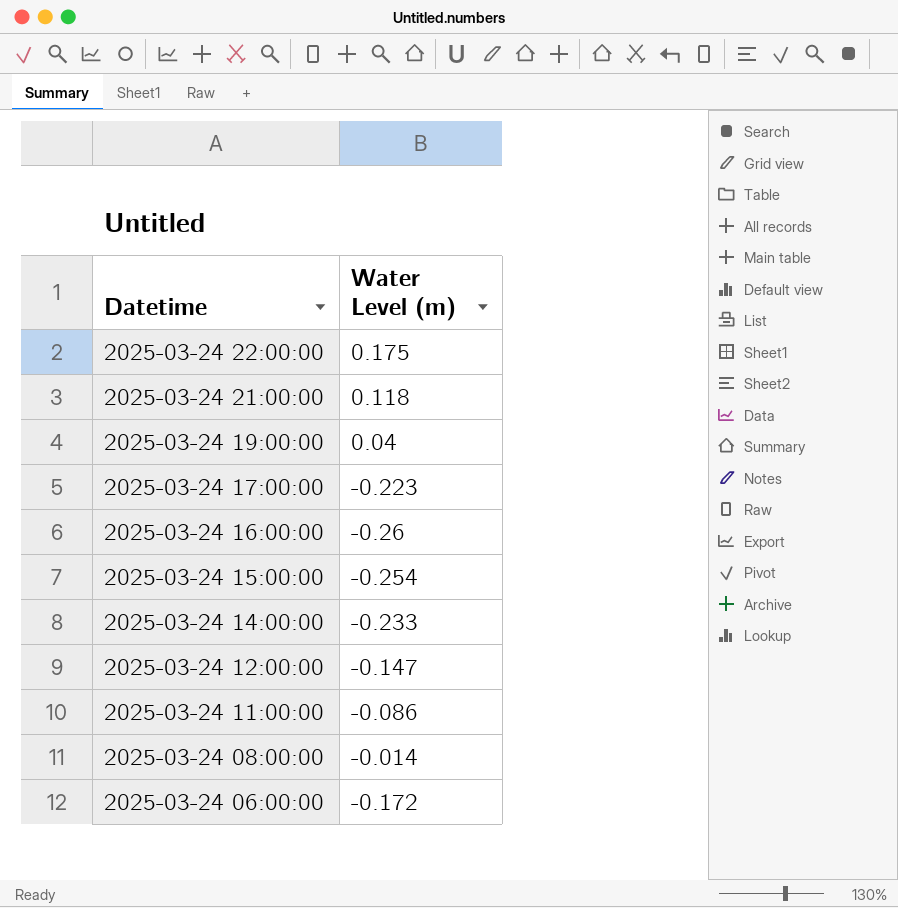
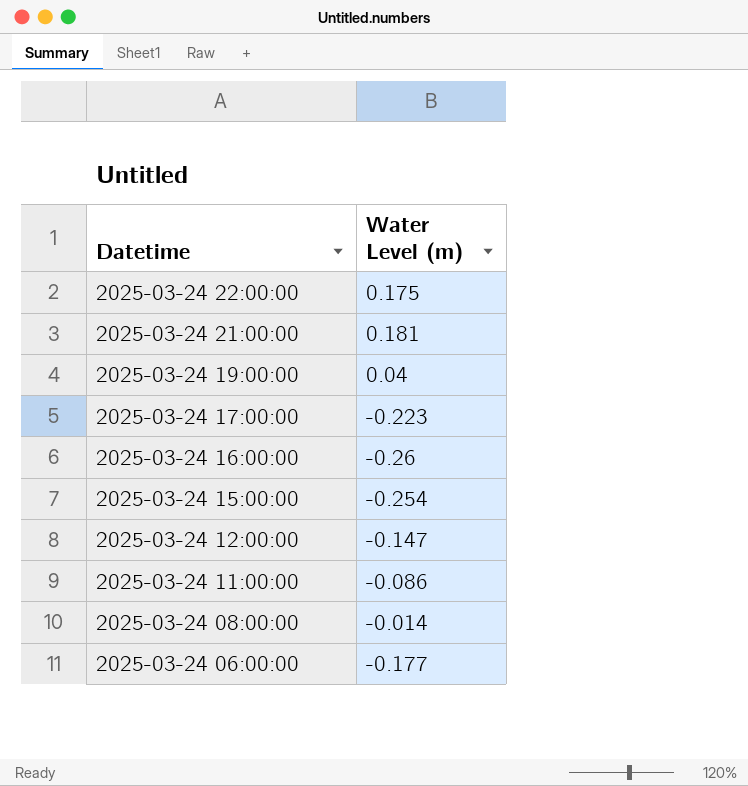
row 2025-03-24 14:00:00: -0.233 -> none
2025-03-24 21:00:00 | Water Level (m): 0.118 -> 0.181
2025-03-24 06:00:00 | Water Level (m): -0.172 -> -0.177

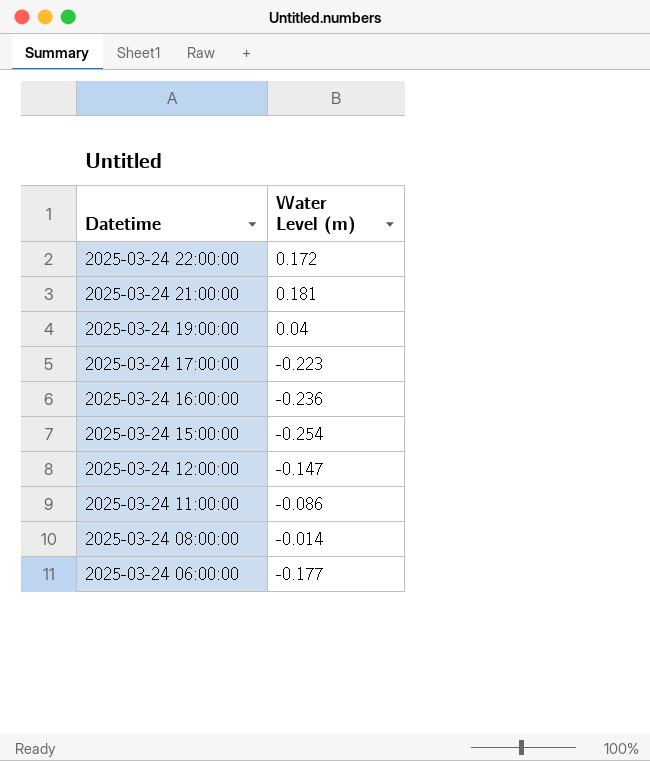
2025-03-24 22:00:00 | Water Level (m): 0.175 -> 0.172
2025-03-24 16:00:00 | Water Level (m): -0.26 -> -0.236

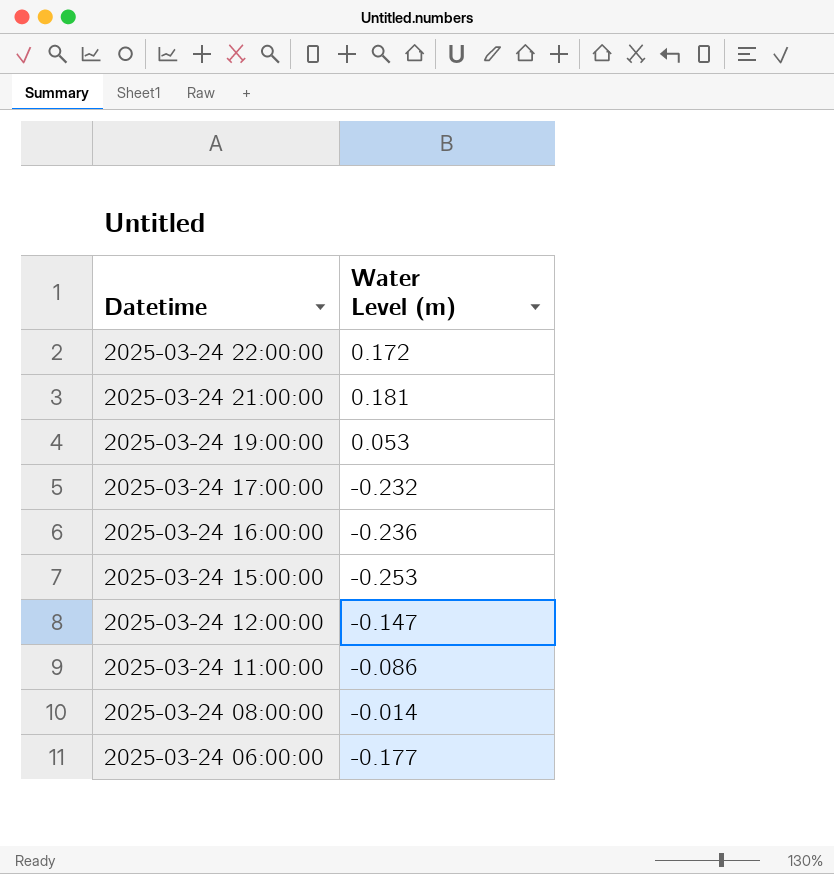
2025-03-24 19:00:00 | Water Level (m): 0.04 -> 0.053
2025-03-24 17:00:00 | Water Level (m): -0.223 -> -0.232
2025-03-24 15:00:00 | Water Level (m): -0.254 -> -0.253

